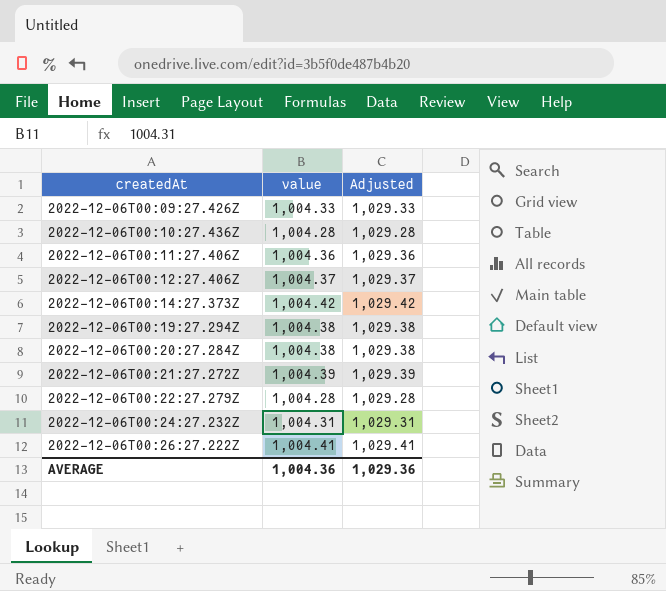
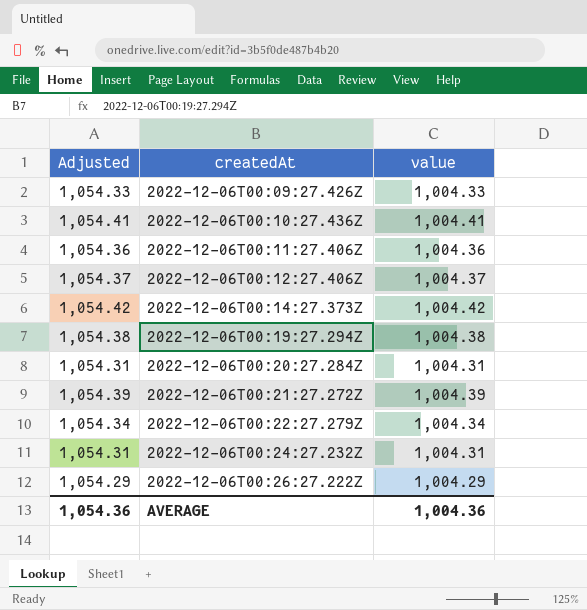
column Adjusted | formula: [value] + 25 -> [value] + 50
column Adjusted | position: 3 -> 1
2022-12-06T00:10:27.436Z | value: 1,004.28 -> 1,004.41
2022-12-06T00:20:27.284Z | value: 1,004.38 -> 1,004.31
2022-12-06T00:22:27.279Z | value: 1,004.28 -> 1,004.34
2022-12-06T00:26:27.222Z | value: 1,004.41 -> 1,004.29
AVERAGE | Adjusted: 1,029.36 -> 1,054.36

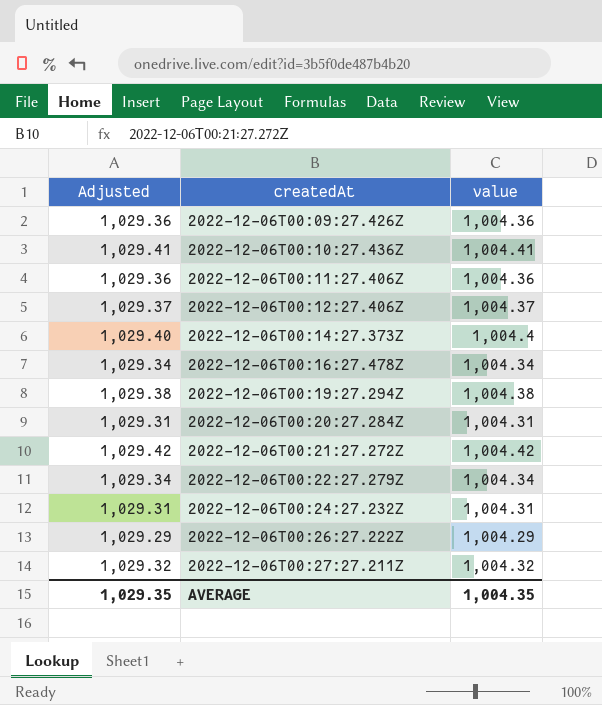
column Adjusted | formula: [value] + 50 -> [value] + 25
2022-12-06T00:09:27.426Z | value: 1,004.33 -> 1,004.36
2022-12-06T00:14:27.373Z | value: 1,004.42 -> 1,004.4
row 2022-12-06T00:16:27.478Z: none -> 1,029.34 | 1,004.34
2022-12-06T00:21:27.272Z | value: 1,004.39 -> 1,004.42
row 2022-12-06T00:27:27.211Z: none -> 1,029.32 | 1,004.32
AVERAGE | Adjusted: 1,054.36 -> 1,029.35
AVERAGE | value: 1,004.36 -> 1,004.35

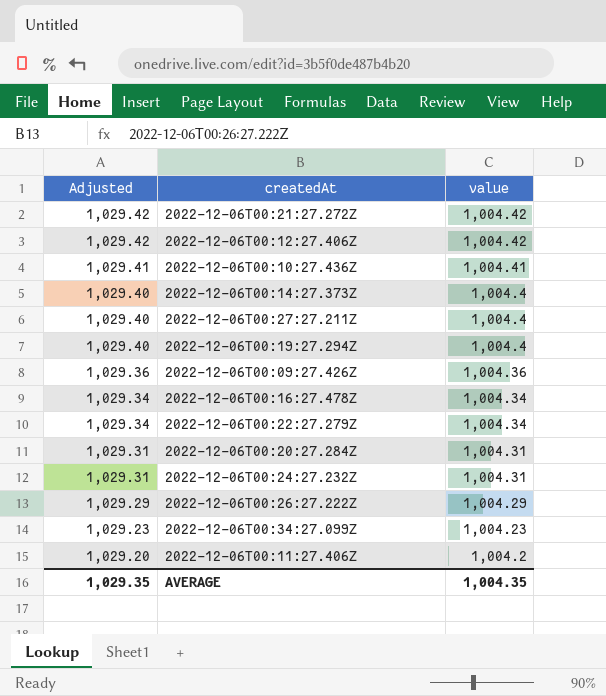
row order: createdAt ascending -> Adjusted descending
2022-12-06T00:12:27.406Z | Adjusted: 1,029.37 -> 1,029.42
2022-12-06T00:12:27.406Z | value: 1,004.37 -> 1,004.42
2022-12-06T00:27:27.211Z | Adjusted: 1,029.32 -> 1,029.40
2022-12-06T00:27:27.211Z | value: 1,004.32 -> 1,004.4
2022-12-06T00:19:27.294Z | Adjusted: 1,029.38 -> 1,029.40
2022-12-06T00:19:27.294Z | value: 1,004.38 -> 1,004.4
row 2022-12-06T00:34:27.099Z: none -> 1,029.23 | 1,004.23
2022-12-06T00:11:27.406Z | Adjusted: 1,029.36 -> 1,029.20
2022-12-06T00:11:27.406Z | value: 1,004.36 -> 1,004.2

